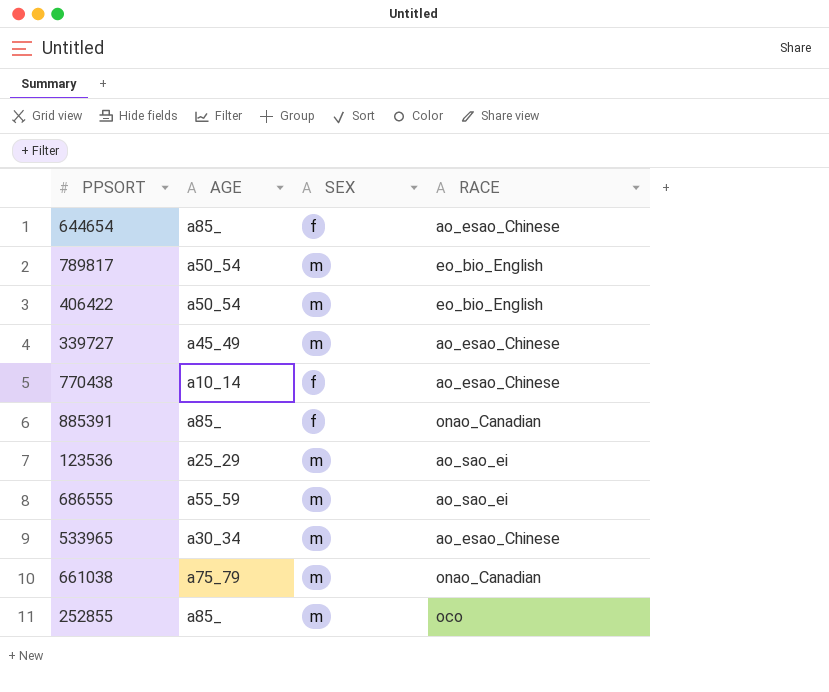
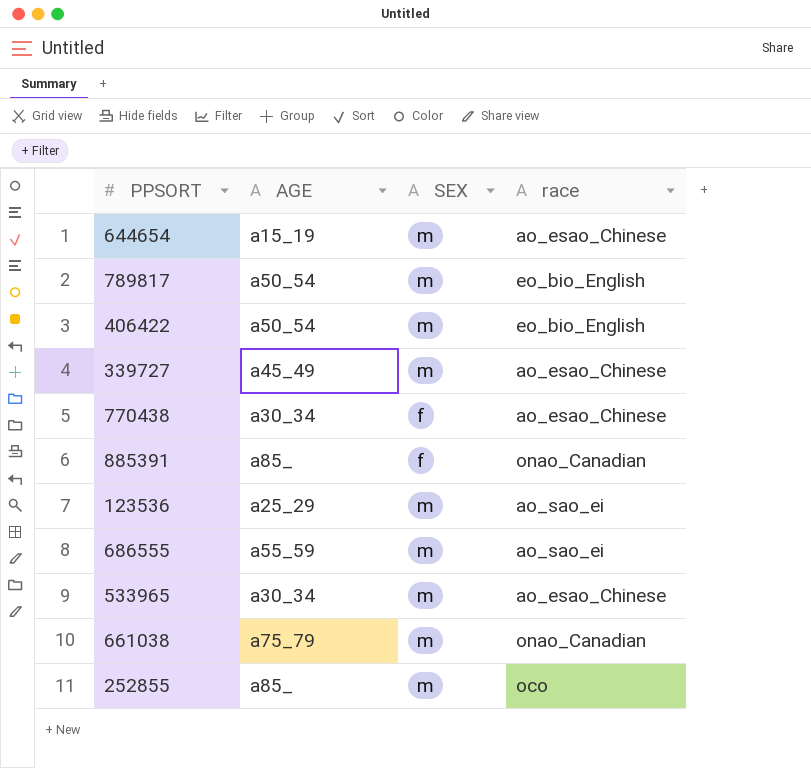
column name: RACE -> race
644654 | AGE: a85_ -> a15_19
644654 | SEX: f -> m
770438 | AGE: a10_14 -> a30_34

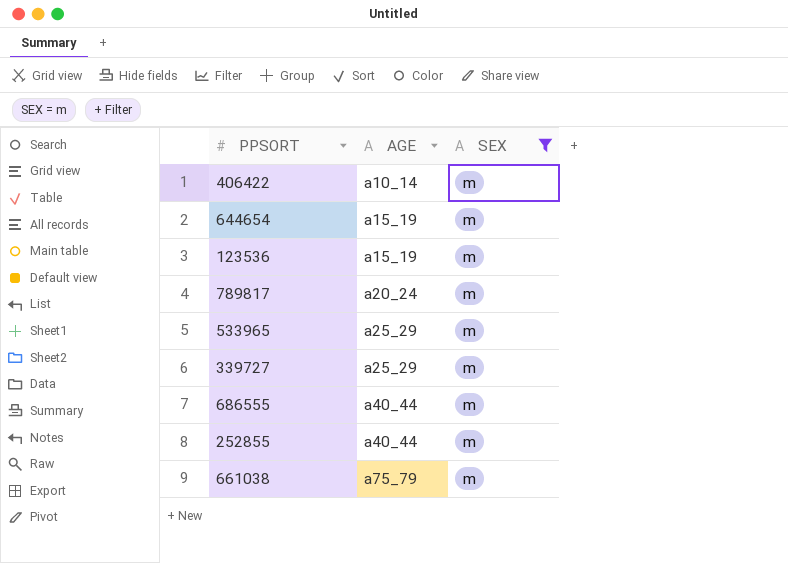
filter: none -> SEX = m
row order: none -> AGE ascending
column race | position: 4 -> none
406422 | AGE: a50_54 -> a10_14
123536 | AGE: a25_29 -> a15_19
789817 | AGE: a50_54 -> a20_24
533965 | AGE: a30_34 -> a25_29
339727 | AGE: a45_49 -> a25_29
686555 | AGE: a55_59 -> a40_44
252855 | AGE: a85_ -> a40_44

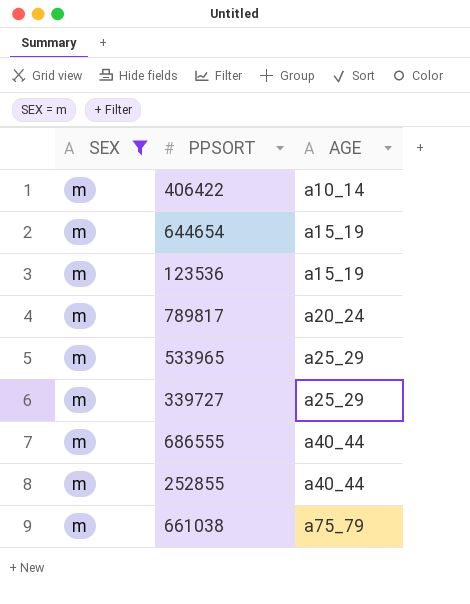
column SEX | position: 3 -> 1

